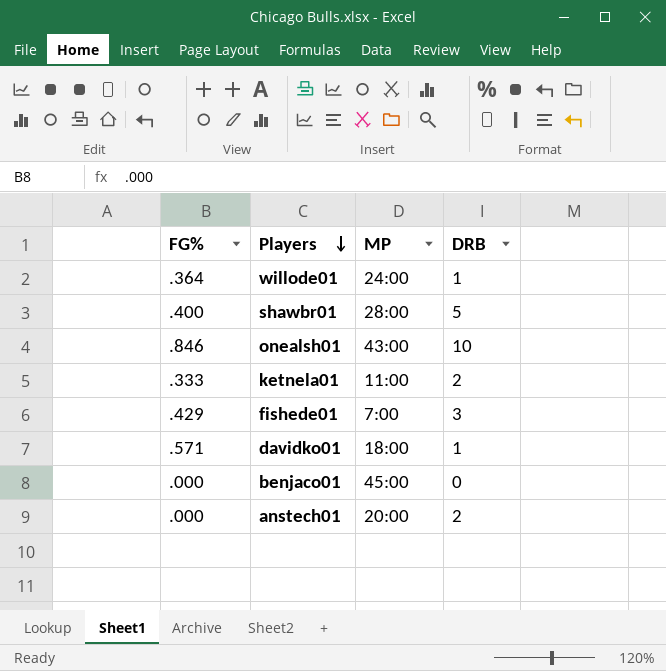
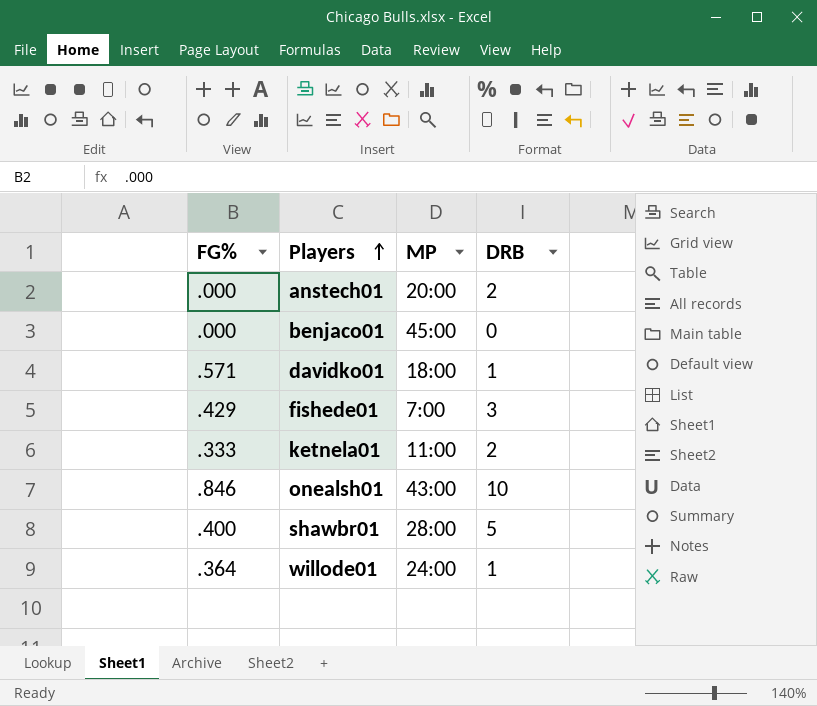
row order: Players descending -> Players ascending

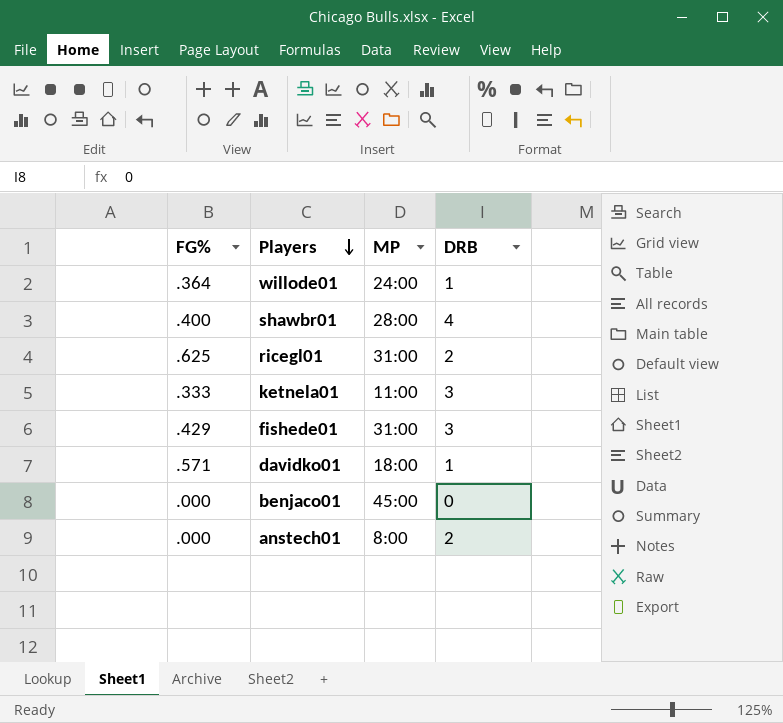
row order: Players ascending -> Players descending
row onealsh01: .846 | 43:00 | 10 -> none
shawbr01 | DRB: 5 -> 4
row ricegl01: none -> .625 | 31:00 | 2
ketnela01 | DRB: 2 -> 3
fishede01 | MP: 7:00 -> 31:00
anstech01 | MP: 20:00 -> 8:00

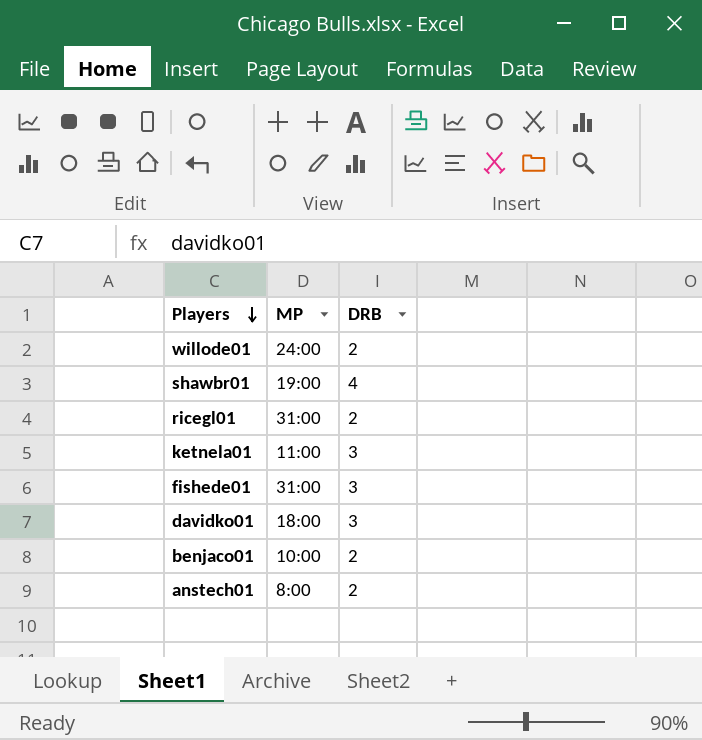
column FG% | position: 1 -> none
willode01 | DRB: 1 -> 2
shawbr01 | MP: 28:00 -> 19:00
davidko01 | DRB: 1 -> 3
benjaco01 | MP: 45:00 -> 10:00
benjaco01 | DRB: 0 -> 2

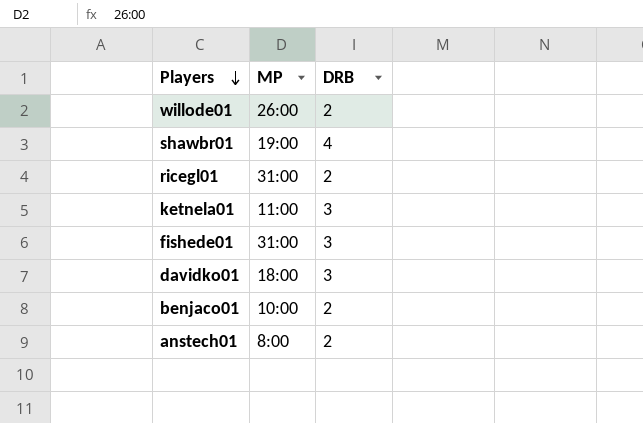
willode01 | MP: 24:00 -> 26:00

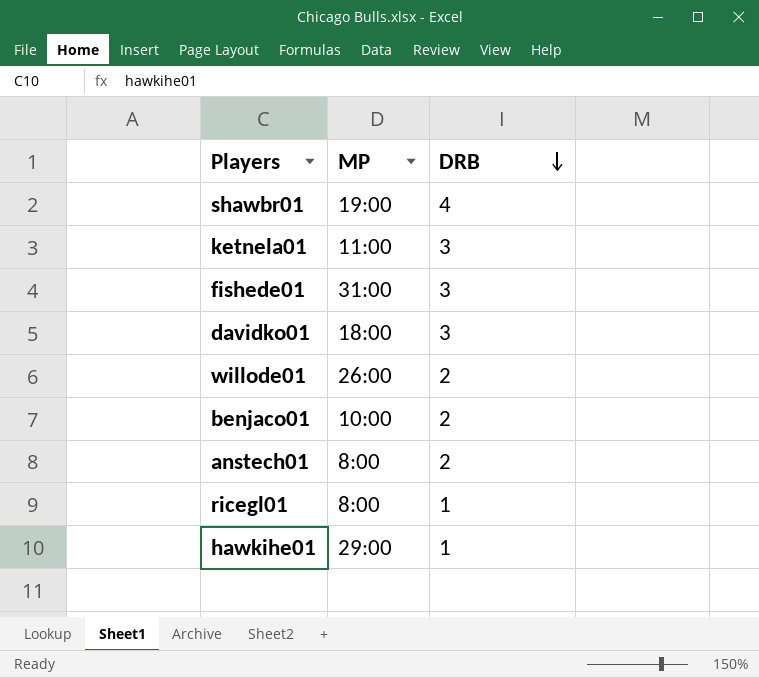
row order: Players descending -> DRB descending
ricegl01 | MP: 31:00 -> 8:00
ricegl01 | DRB: 2 -> 1
row hawkihe01: none -> 29:00 | 1

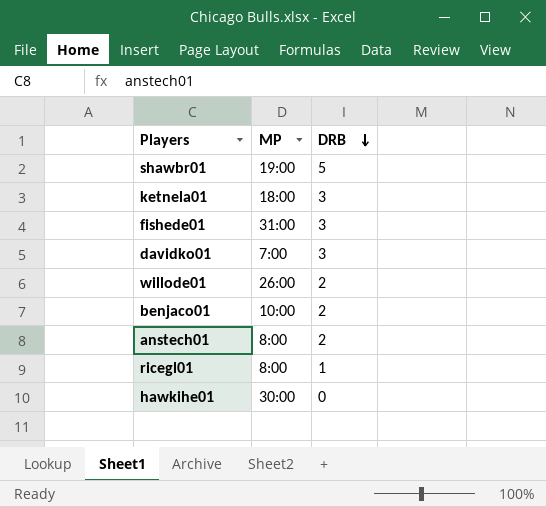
shawbr01 | DRB: 4 -> 5
ketnela01 | MP: 11:00 -> 18:00
davidko01 | MP: 18:00 -> 7:00
hawkihe01 | MP: 29:00 -> 30:00
hawkihe01 | DRB: 1 -> 0

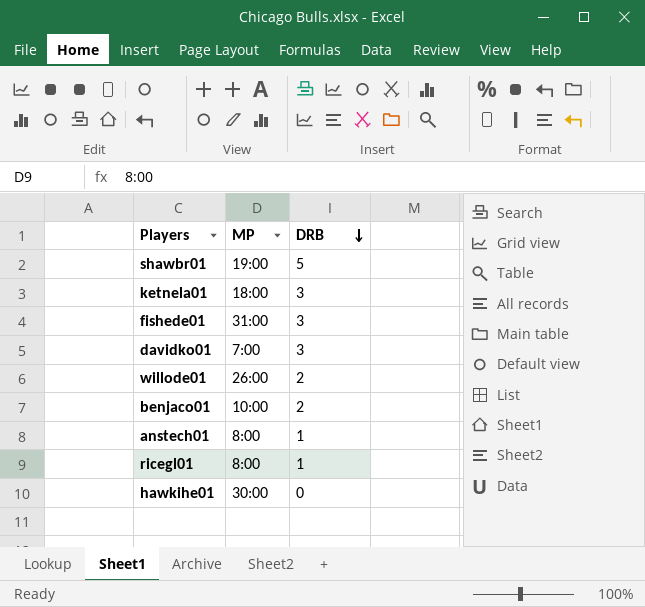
anstech01 | DRB: 2 -> 1

